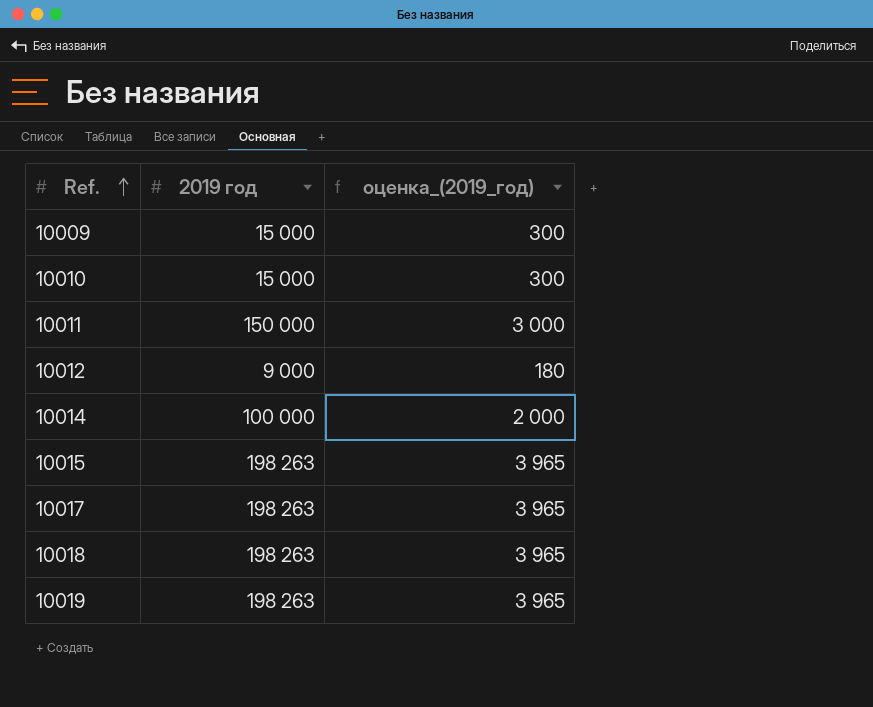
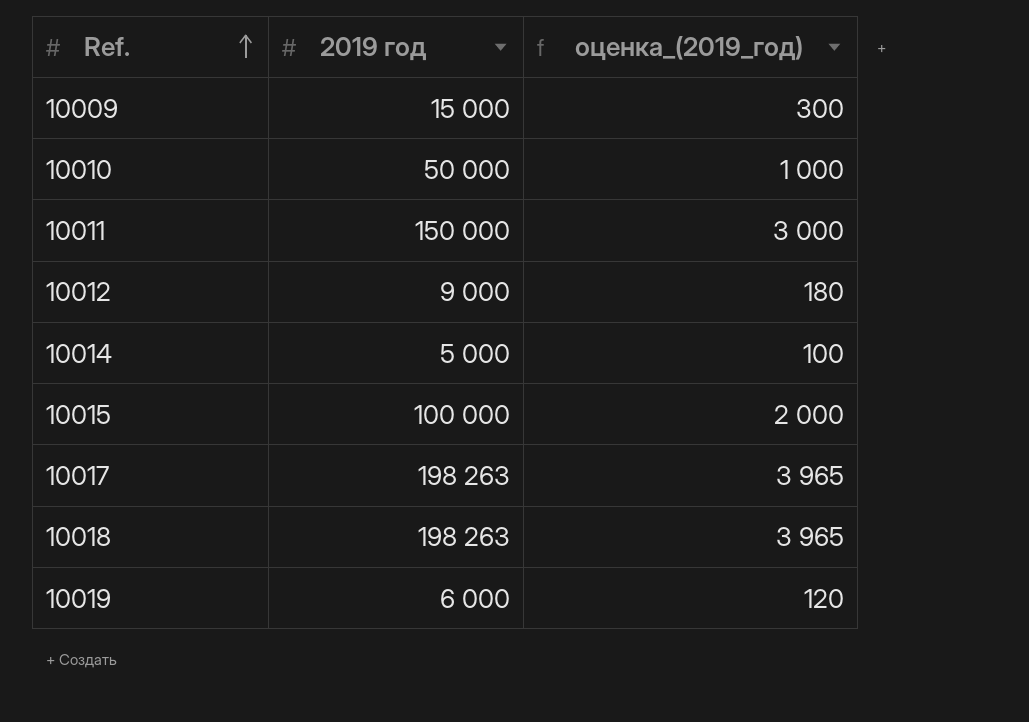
10010 | 2019 год: 15 000 -> 50 000
10010 | оценка_(2019_год): 300 -> 1 000
10014 | 2019 год: 100 000 -> 5 000
10014 | оценка_(2019_год): 2 000 -> 100
10015 | 2019 год: 198 263 -> 100 000
10015 | оценка_(2019_год): 3 965 -> 2 000
10019 | 2019 год: 198 263 -> 6 000
10019 | оценка_(2019_год): 3 965 -> 120

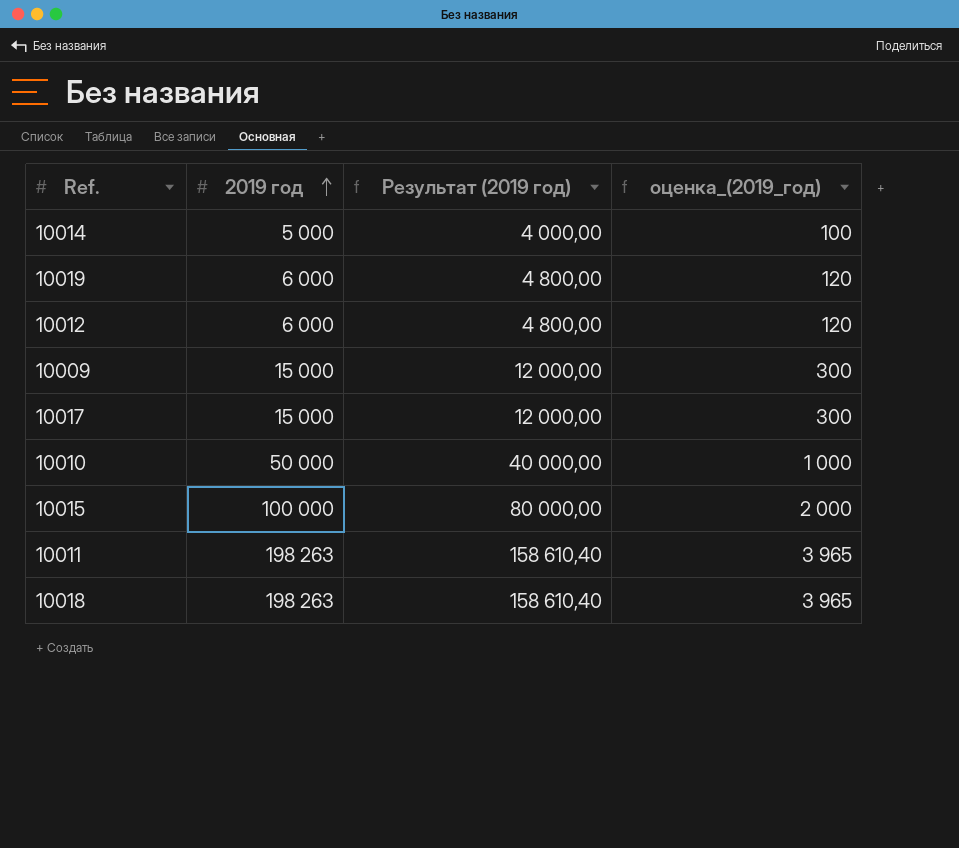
row order: Ref. ascending -> 2019 год ascending
column Результат (2019 год) | formula: none -> [2019 год] * 0,8
10012 | 2019 год: 9 000 -> 6 000
10012 | оценка_(2019_год): 180 -> 120
10017 | 2019 год: 198 263 -> 15 000
10017 | оценка_(2019_год): 3 965 -> 300
10011 | 2019 год: 150 000 -> 198 263
10011 | оценка_(2019_год): 3 000 -> 3 965

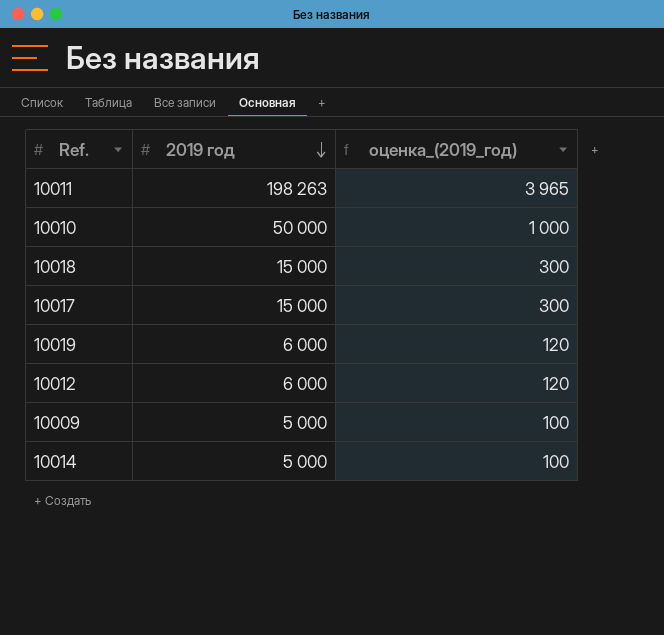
row order: 2019 год ascending -> 2019 год descending
column Результат (2019 год) | formula: [2019 год] * 0,8 -> none
row 10015: 100 000 | 80 000,00 | 2 000 -> none
10018 | 2019 год: 198 263 -> 15 000
10018 | оценка_(2019_год): 3 965 -> 300
10009 | 2019 год: 15 000 -> 5 000
10009 | оценка_(2019_год): 300 -> 100

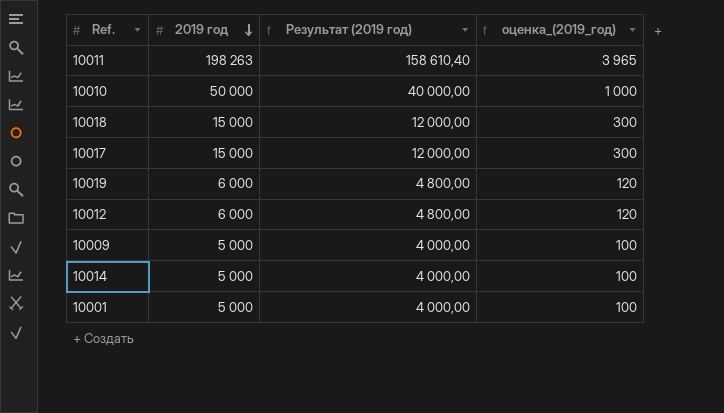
column Результат (2019 год) | formula: none -> [2019 год] * 0,8
row 10001: none -> 5 000 | 4 000,00 | 100

